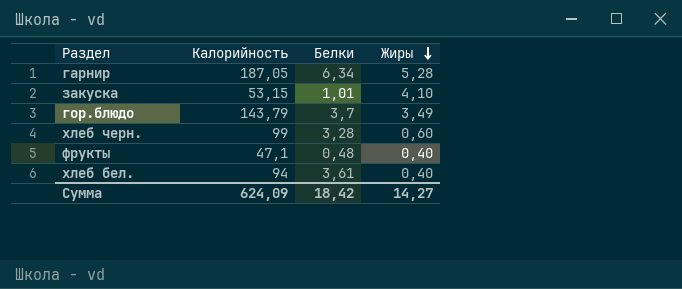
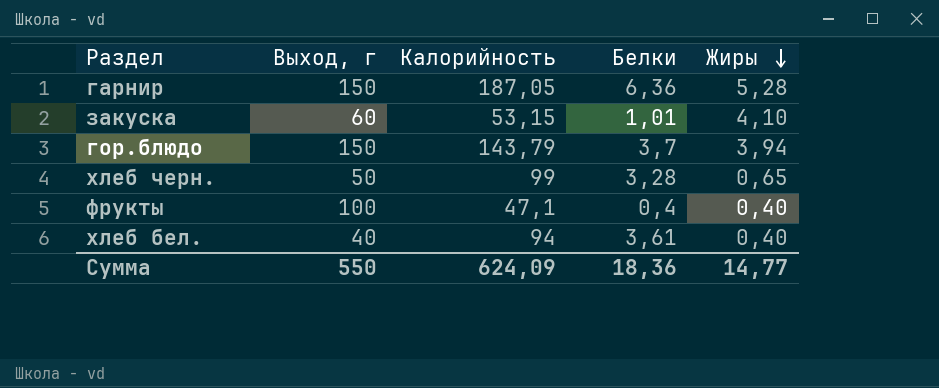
column Выход, г | position: none -> 2
гарнир | Белки: 6,34 -> 6,36
гор.блюдо | Жиры: 3,49 -> 3,94
хлеб черн. | Жиры: 0,60 -> 0,65
фрукты | Белки: 0,48 -> 0,4
Сумма | Белки: 18,42 -> 18,36
Сумма | Жиры: 14,27 -> 14,77

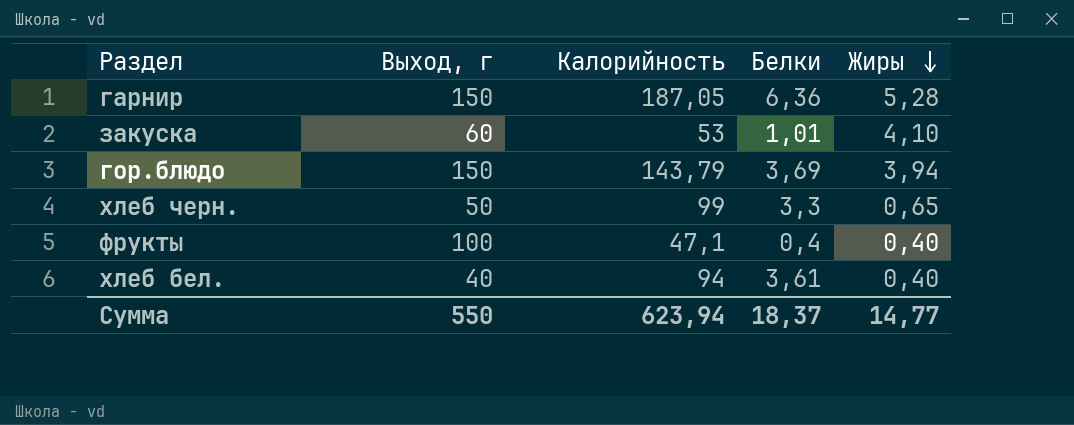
закуска | Калорийность: 53,15 -> 53
гор.блюдо | Белки: 3,7 -> 3,69
хлеб черн. | Белки: 3,28 -> 3,3
Сумма | Калорийность: 624,09 -> 623,94
Сумма | Белки: 18,36 -> 18,37

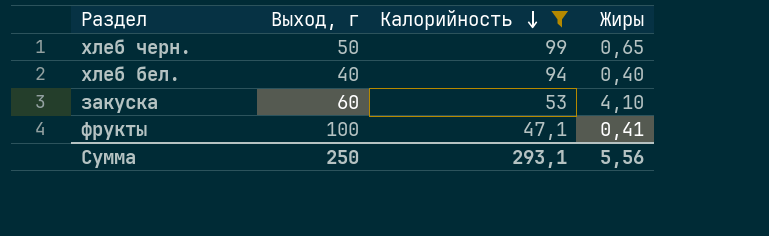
filter: none -> Калорийность <= 99
row order: Жиры descending -> Калорийность descending
column Белки | position: 4 -> none
фрукты | Жиры: 0,40 -> 0,41
Сумма | Выход, г: 550 -> 250
Сумма | Калорийность: 623,94 -> 293,1
Сумма | Жиры: 14,77 -> 5,56

